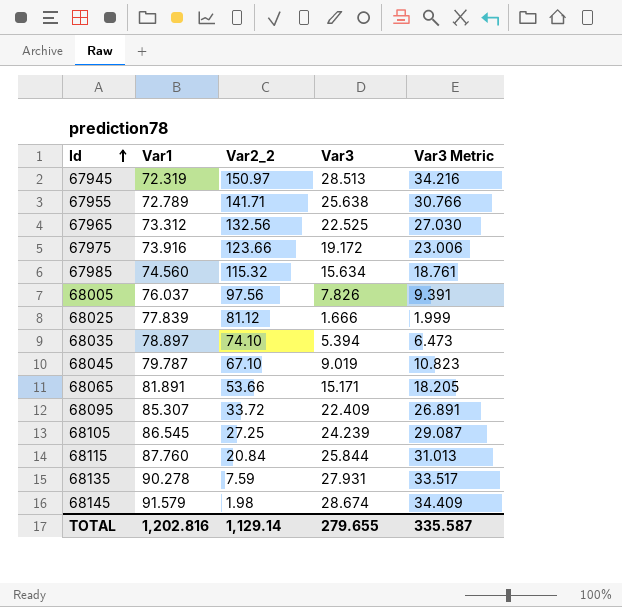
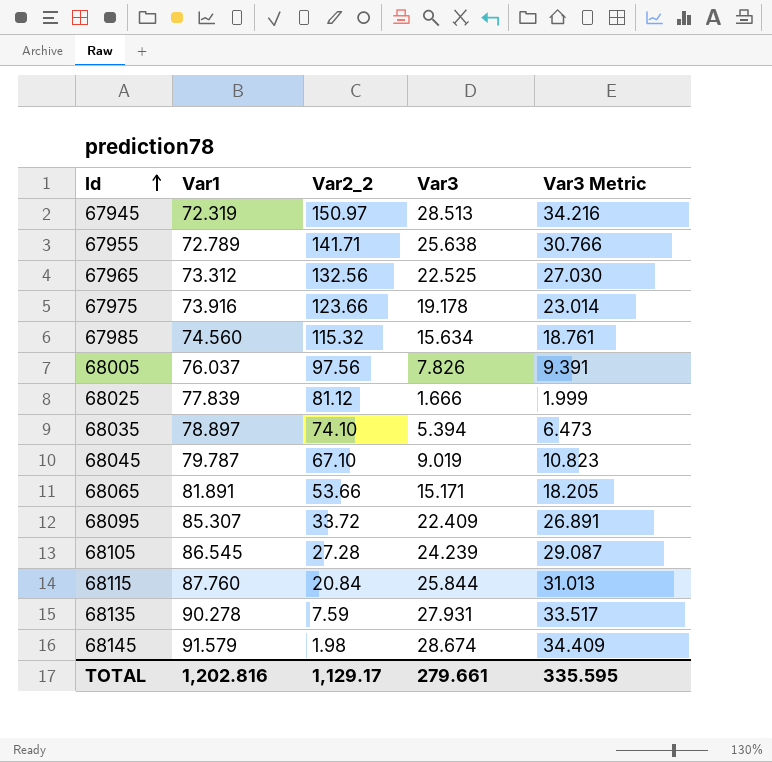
67975 | Var3: 19.172 -> 19.178
67975 | Var3 Metric: 23.006 -> 23.014
68105 | Var2_2: 27.25 -> 27.28
TOTAL | Var2_2: 1,129.14 -> 1,129.17
TOTAL | Var3: 279.655 -> 279.661
TOTAL | Var3 Metric: 335.587 -> 335.595

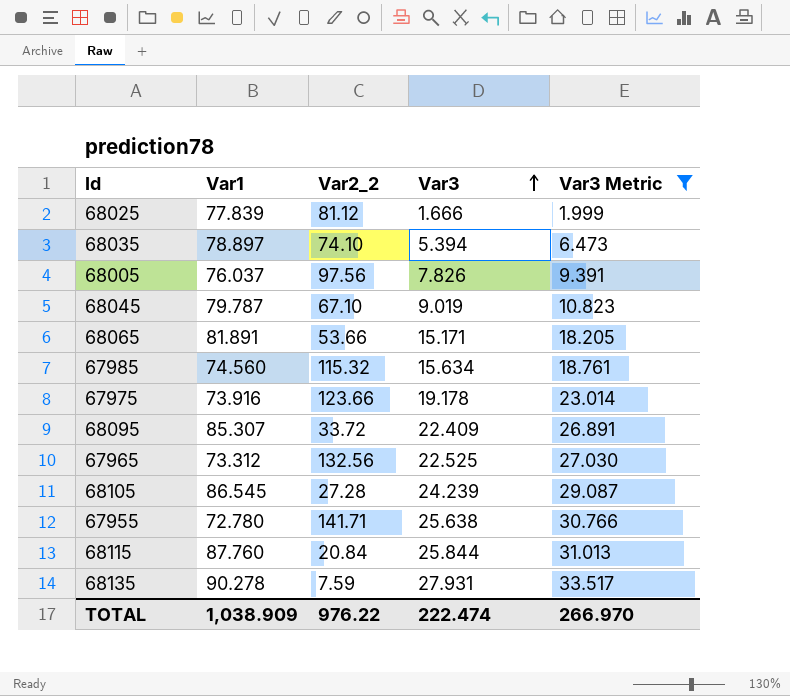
filter: none -> Var3 Metric <= 33.517
row order: Id ascending -> Var3 ascending
67955 | Var1: 72.789 -> 72.780
TOTAL | Var1: 1,202.816 -> 1,038.909
TOTAL | Var2_2: 1,129.17 -> 976.22
TOTAL | Var3: 279.661 -> 222.474
TOTAL | Var3 Metric: 335.595 -> 266.970

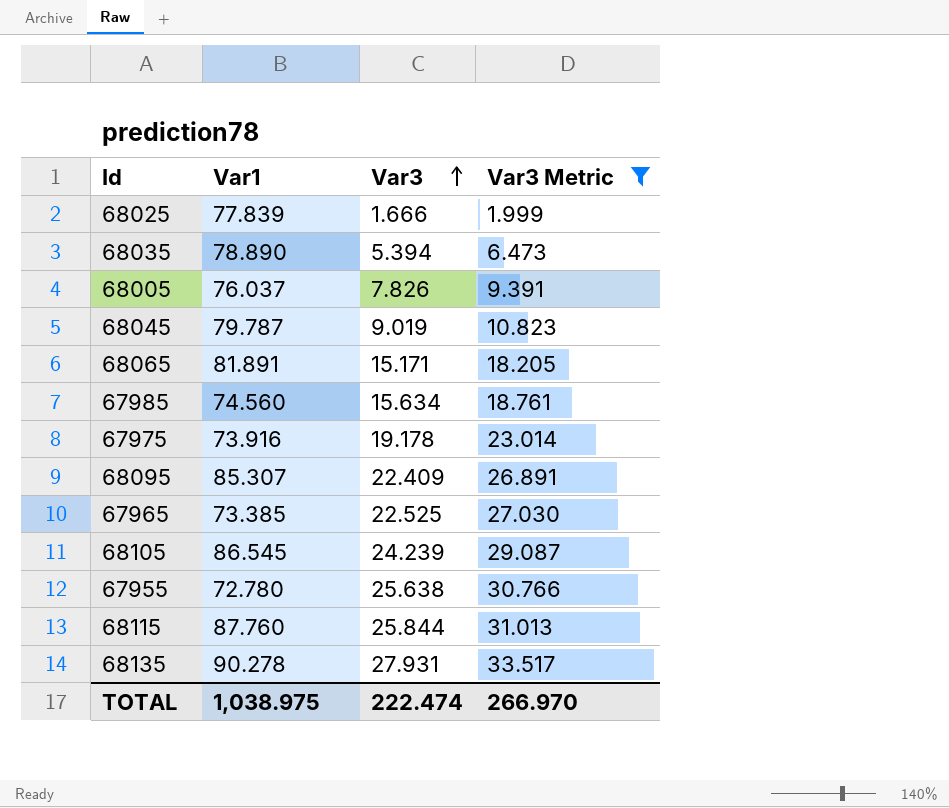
column Var2_2 | position: 3 -> none
68035 | Var1: 78.897 -> 78.890
67965 | Var1: 73.312 -> 73.385
TOTAL | Var1: 1,038.909 -> 1,038.975

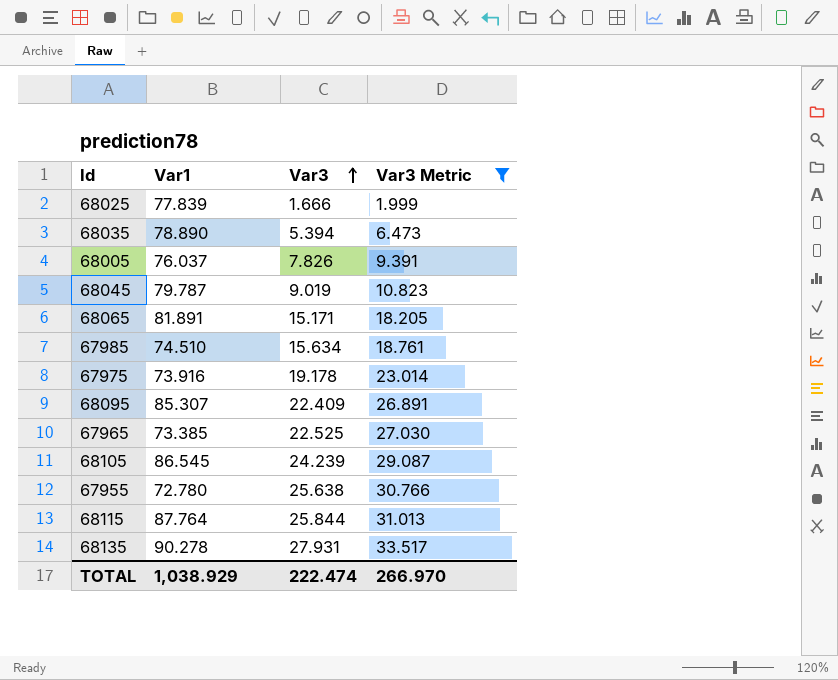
67985 | Var1: 74.560 -> 74.510
68115 | Var1: 87.760 -> 87.764
TOTAL | Var1: 1,038.975 -> 1,038.929

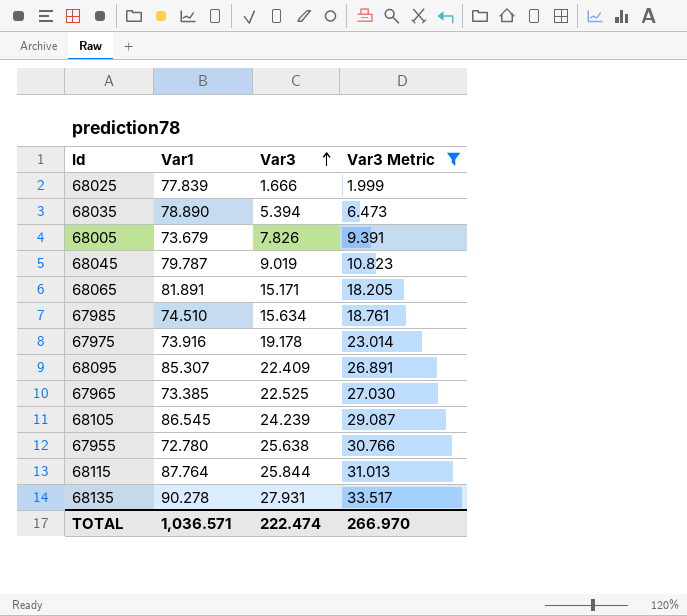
68005 | Var1: 76.037 -> 73.679
TOTAL | Var1: 1,038.929 -> 1,036.571

